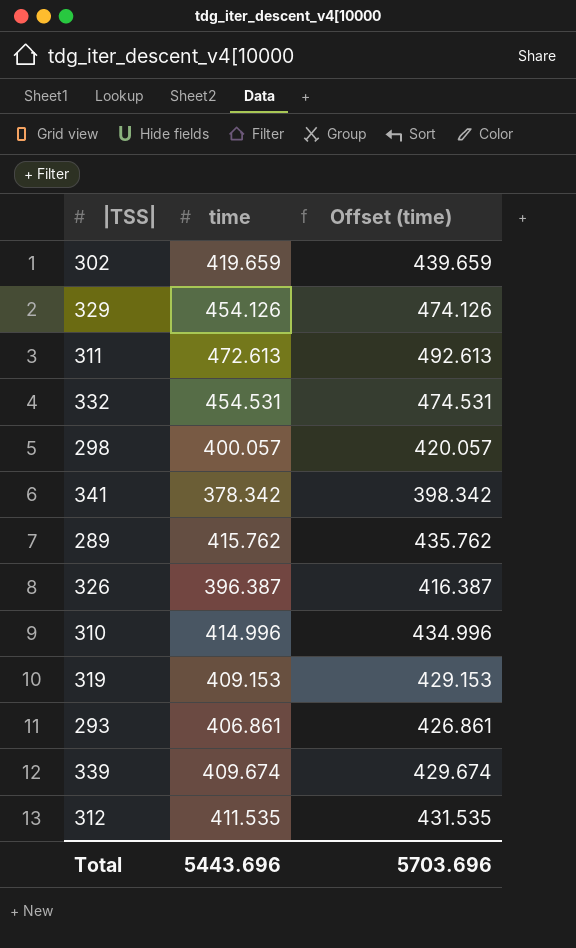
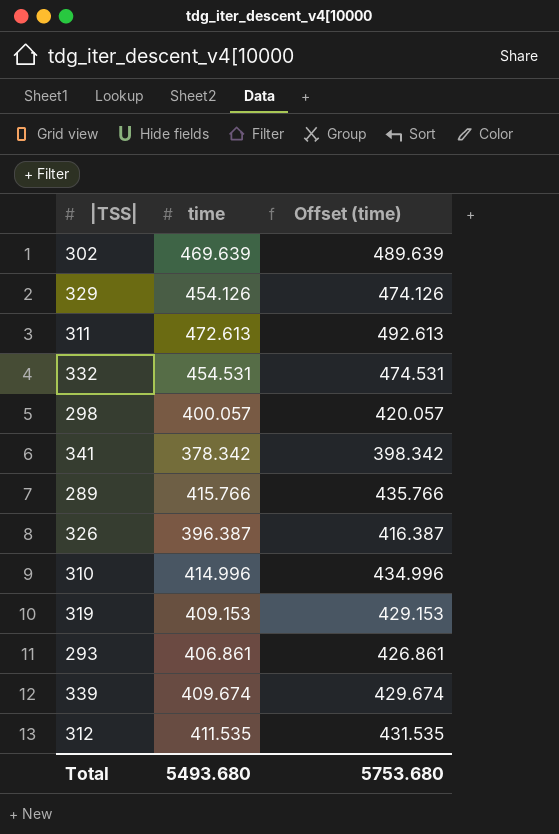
302 | time: 419.659 -> 469.639
302 | Offset (time): 439.659 -> 489.639
289 | time: 415.762 -> 415.766
289 | Offset (time): 435.762 -> 435.766
Total | time: 5443.696 -> 5493.680
Total | Offset (time): 5703.696 -> 5753.680

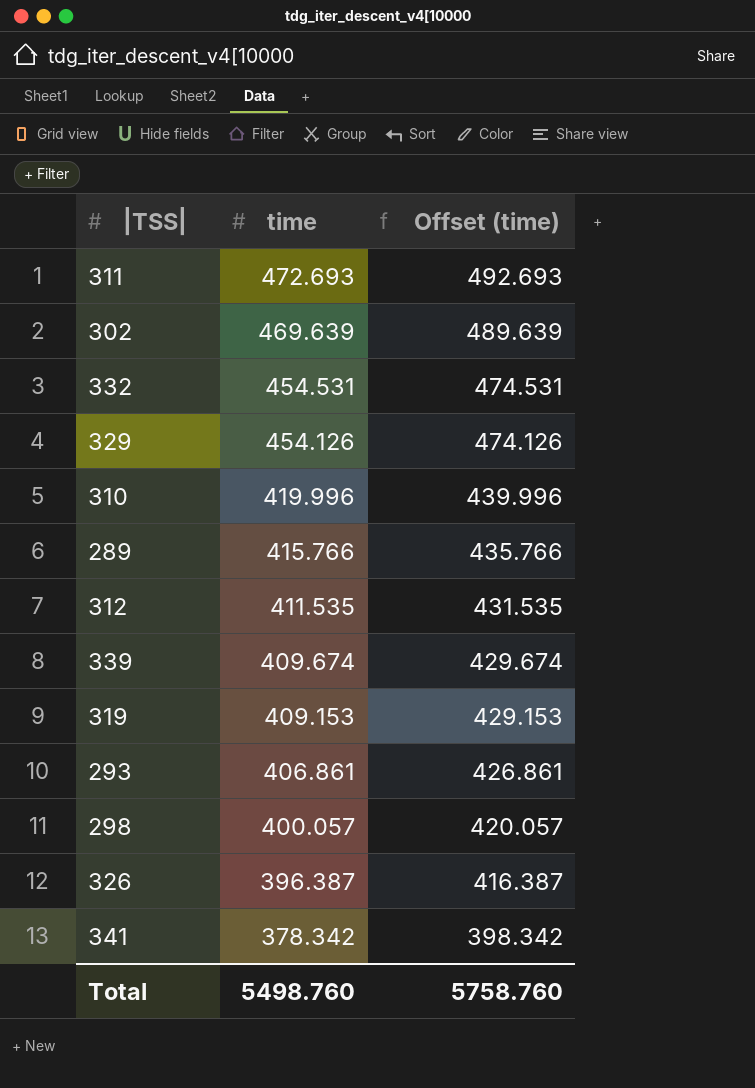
row order: none -> time descending
311 | time: 472.613 -> 472.693
311 | Offset (time): 492.613 -> 492.693
310 | time: 414.996 -> 419.996
310 | Offset (time): 434.996 -> 439.996
Total | time: 5493.680 -> 5498.760
Total | Offset (time): 5753.680 -> 5758.760

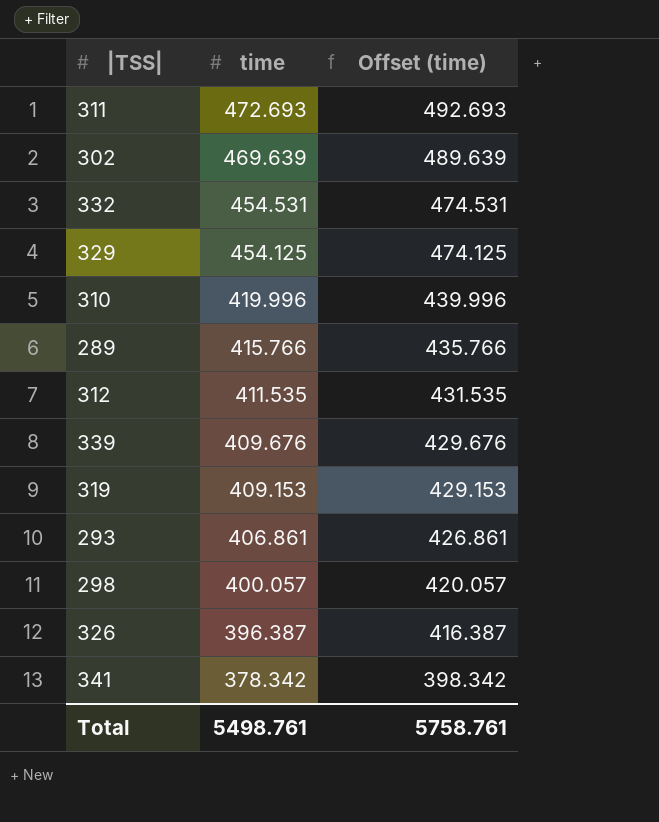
329 | time: 454.126 -> 454.125
329 | Offset (time): 474.126 -> 474.125
339 | time: 409.674 -> 409.676
339 | Offset (time): 429.674 -> 429.676
Total | time: 5498.760 -> 5498.761
Total | Offset (time): 5758.760 -> 5758.761

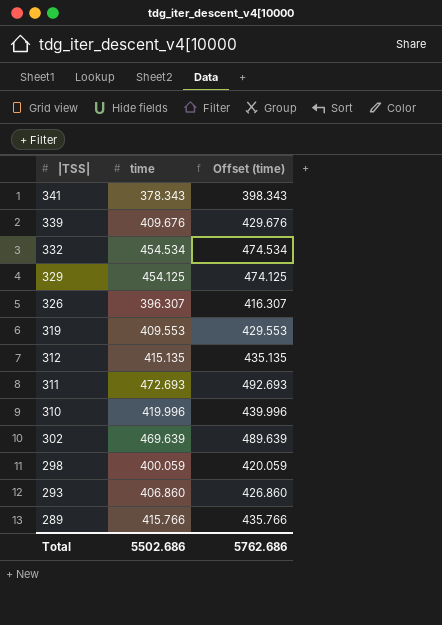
row order: time descending -> |TSS| descending
341 | time: 378.342 -> 378.343
341 | Offset (time): 398.342 -> 398.343
332 | time: 454.531 -> 454.534
332 | Offset (time): 474.531 -> 474.534
326 | time: 396.387 -> 396.307
326 | Offset (time): 416.387 -> 416.307
319 | time: 409.153 -> 409.553
319 | Offset (time): 429.153 -> 429.553
312 | time: 411.535 -> 415.135
312 | Offset (time): 431.535 -> 435.135
298 | time: 400.057 -> 400.059
298 | Offset (time): 420.057 -> 420.059
293 | time: 406.861 -> 406.860
293 | Offset (time): 426.861 -> 426.860
Total | time: 5498.761 -> 5502.686
Total | Offset (time): 5758.761 -> 5762.686

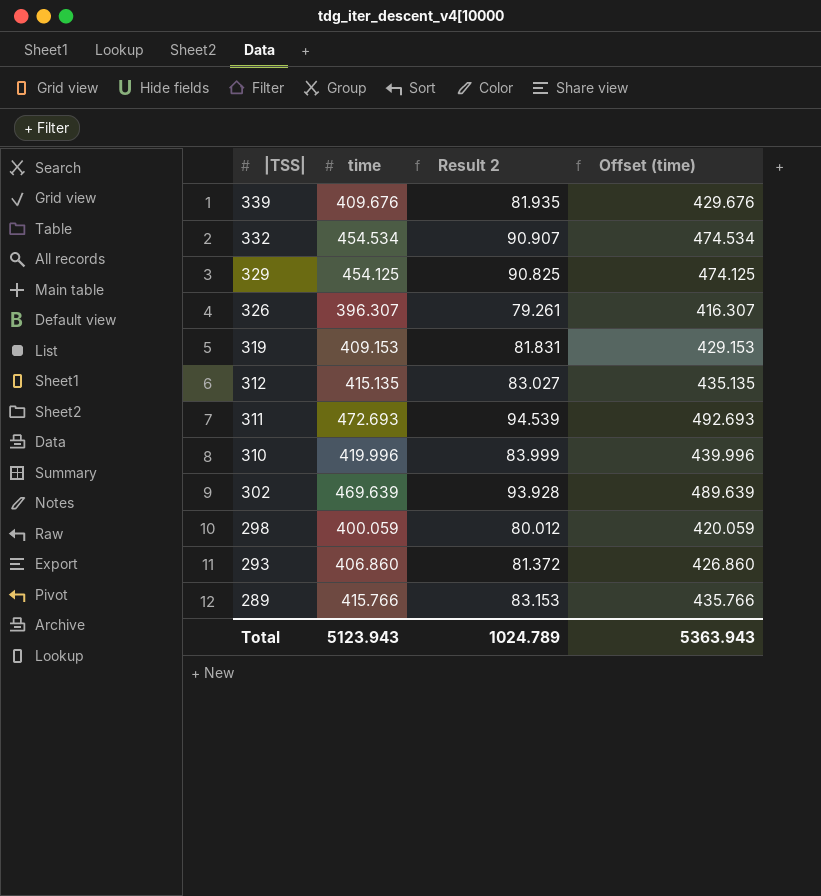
column Result 2 | formula: none -> [time] * 0.2
row 341: 378.343 | 398.343 -> none
319 | time: 409.553 -> 409.153
319 | Offset (time): 429.553 -> 429.153
Total | time: 5502.686 -> 5123.943
Total | Offset (time): 5762.686 -> 5363.943

